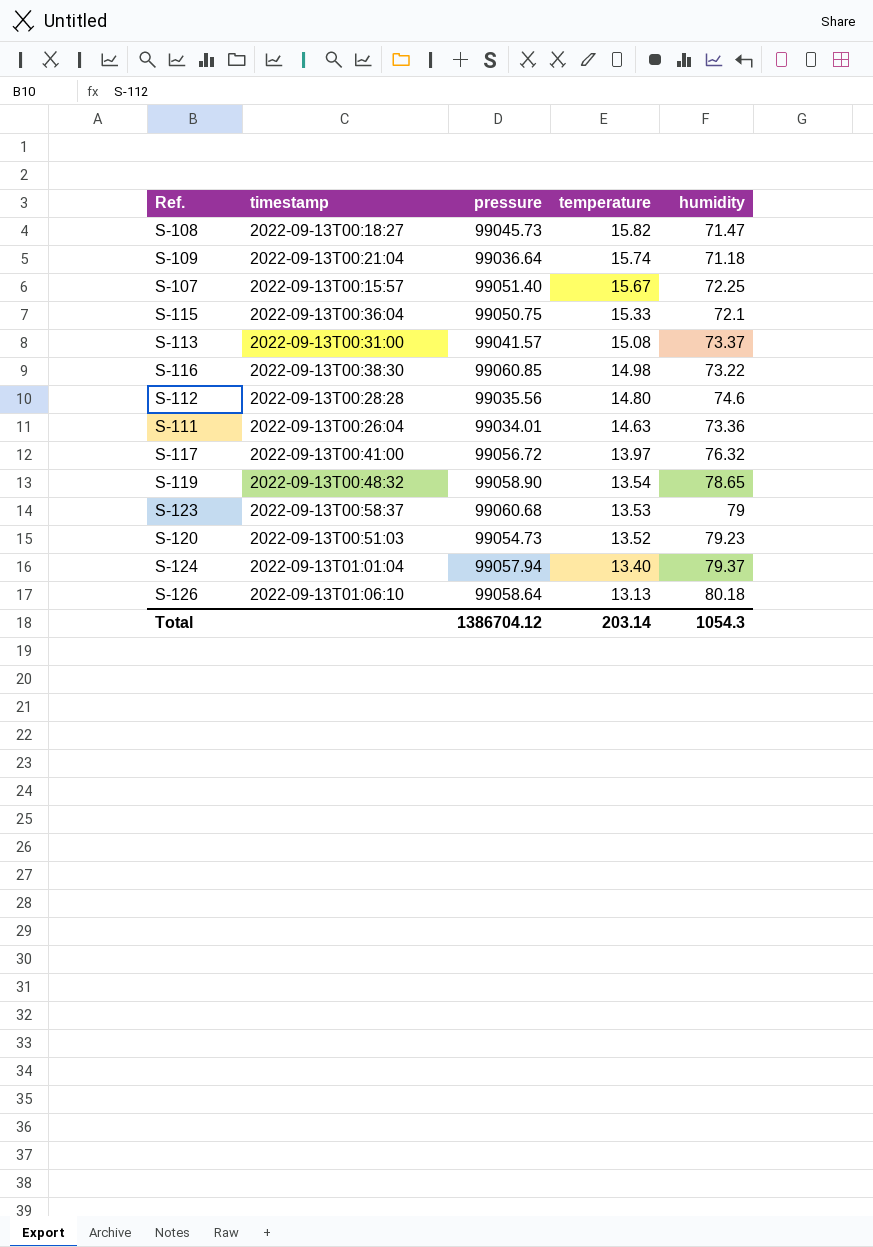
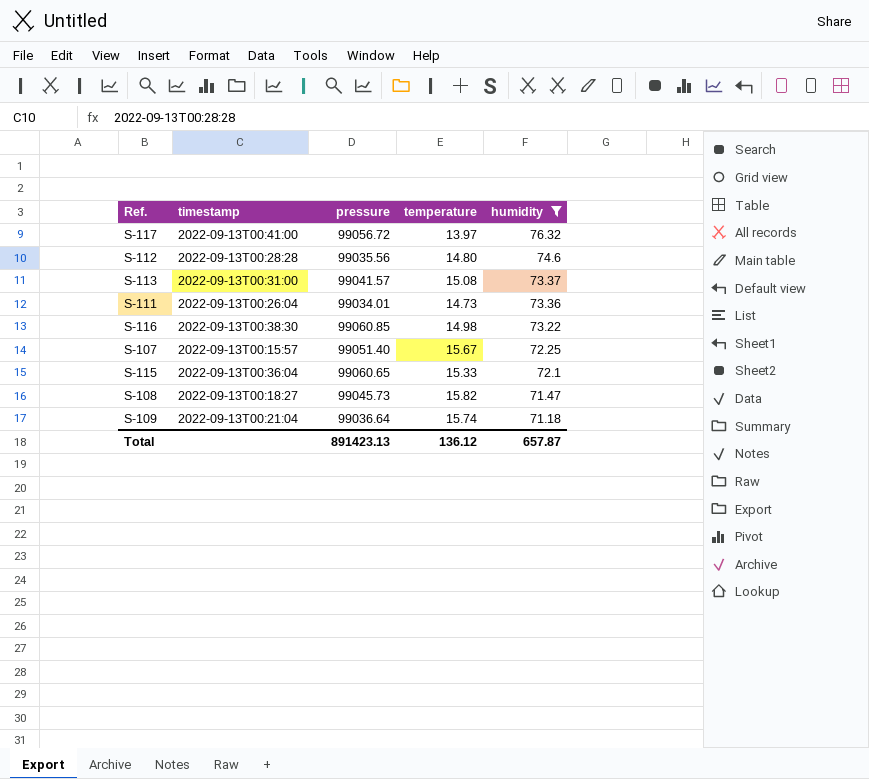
filter: none -> humidity <= 76.32
row order: temperature descending -> humidity descending
S-111 | temperature: 14.63 -> 14.73
S-115 | pressure: 99050.75 -> 99060.65
Total | pressure: 1386704.12 -> 891423.13
Total | temperature: 203.14 -> 136.12
Total | humidity: 1054.3 -> 657.87

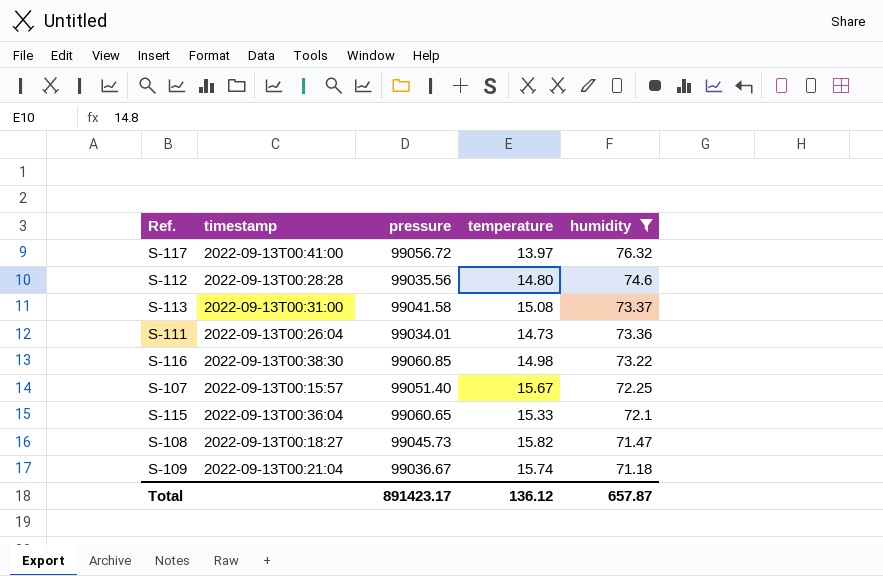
S-113 | pressure: 99041.57 -> 99041.58
S-109 | pressure: 99036.64 -> 99036.67
Total | pressure: 891423.13 -> 891423.17

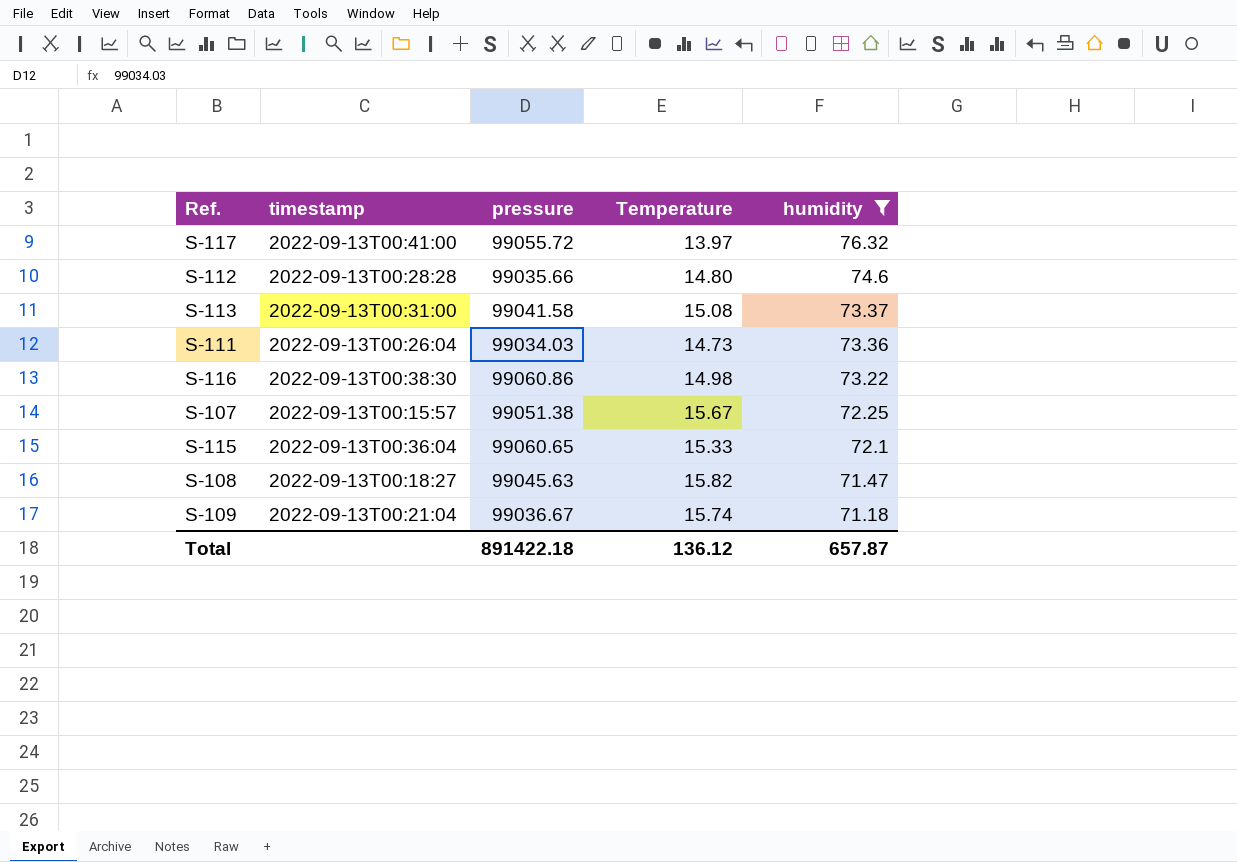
column name: temperature -> Temperature
S-117 | pressure: 99056.72 -> 99055.72
S-112 | pressure: 99035.56 -> 99035.66
S-111 | pressure: 99034.01 -> 99034.03
S-116 | pressure: 99060.85 -> 99060.86
S-107 | pressure: 99051.40 -> 99051.38
S-108 | pressure: 99045.73 -> 99045.63
Total | pressure: 891423.17 -> 891422.18

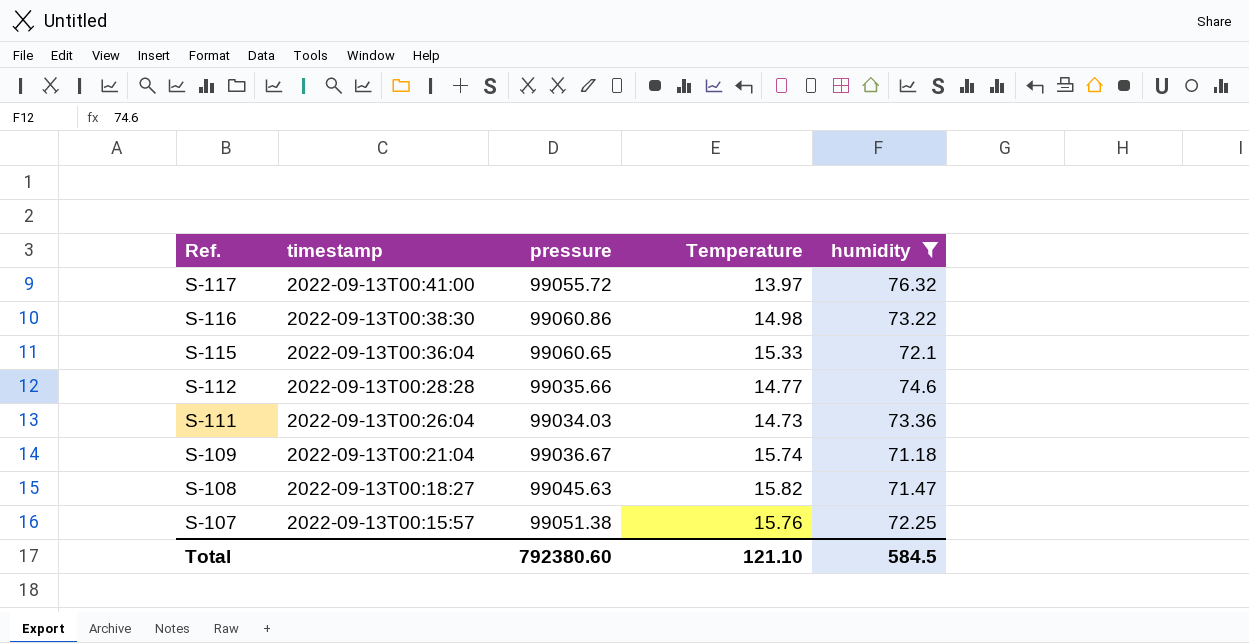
row order: humidity descending -> Ref. descending
row S-113: 2022-09-13T00:31:00 | 99041.58 | 15.08 | 73.37 -> none
S-112 | Temperature: 14.80 -> 14.77
S-107 | Temperature: 15.67 -> 15.76
Total | pressure: 891422.18 -> 792380.60
Total | Temperature: 136.12 -> 121.10
Total | humidity: 657.87 -> 584.5

